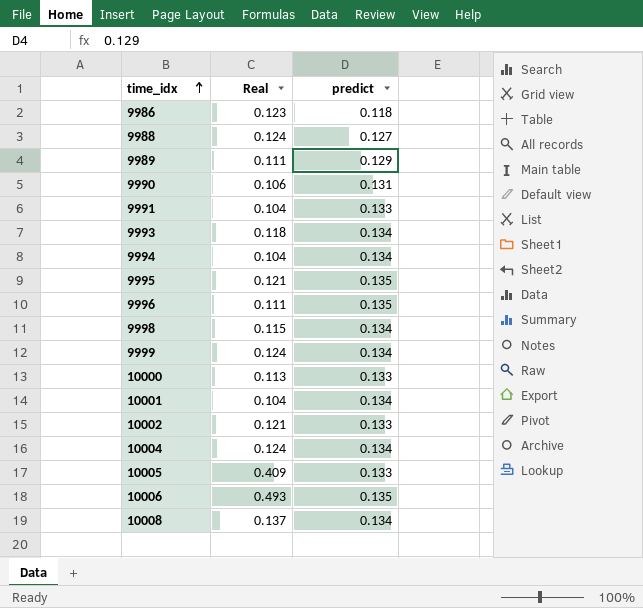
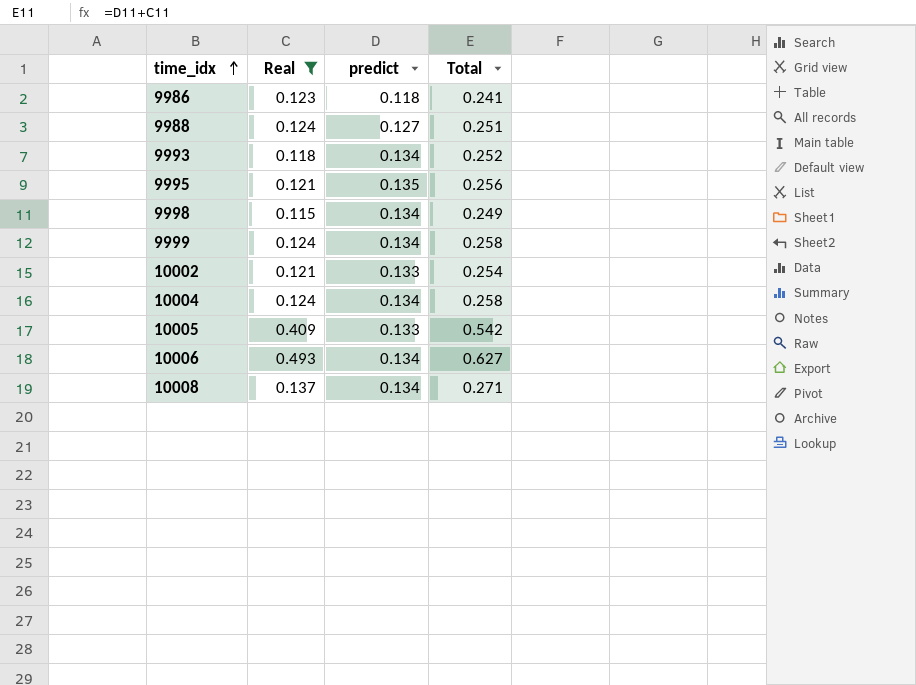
filter: none -> Real >= 0.115
column Total | formula: none -> [Real] + [predict]
10006 | predict: 0.135 -> 0.134

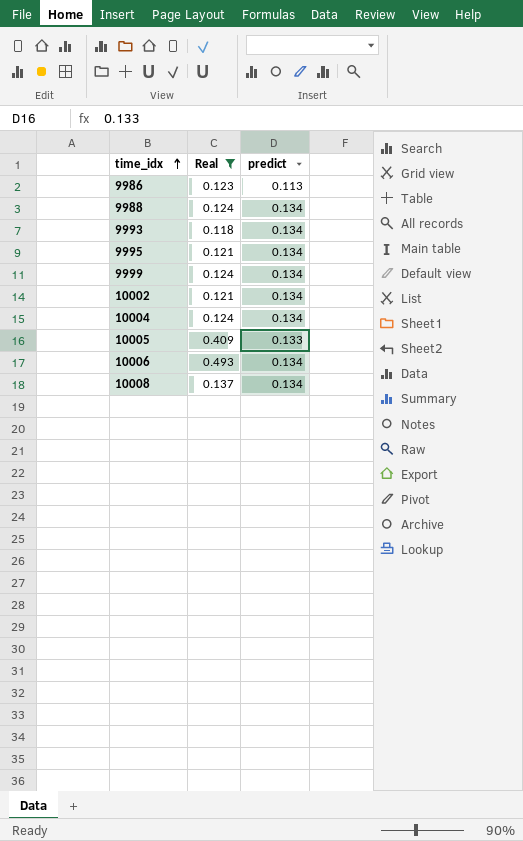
column Total | formula: [Real] + [predict] -> none
row 9998: 0.115 | 0.134 | 0.249 -> none
9986 | predict: 0.118 -> 0.113
9988 | predict: 0.127 -> 0.134
9995 | predict: 0.135 -> 0.134
10002 | predict: 0.133 -> 0.134

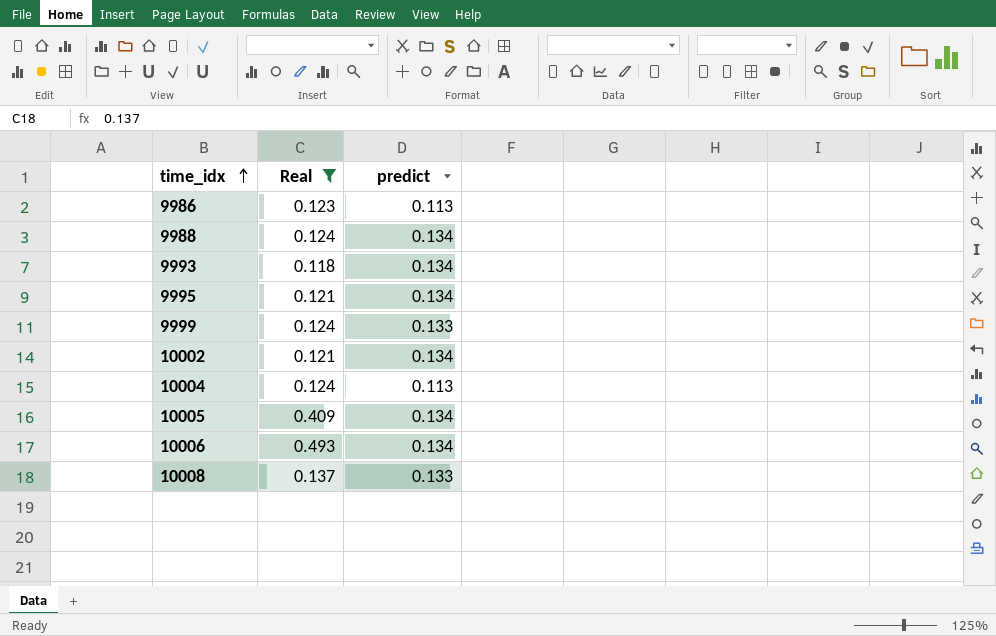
9999 | predict: 0.134 -> 0.133
10004 | predict: 0.134 -> 0.113
10005 | predict: 0.133 -> 0.134
10008 | predict: 0.134 -> 0.133

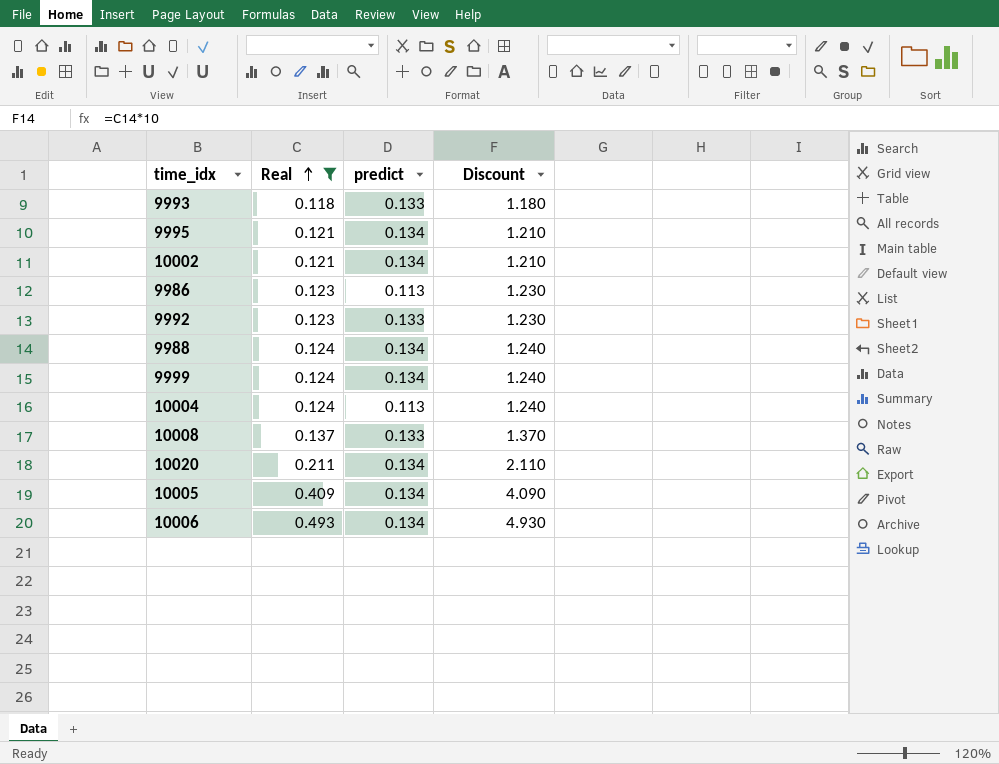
row order: time_idx ascending -> Real ascending
column Discount | formula: none -> [Real] * 10
9993 | predict: 0.134 -> 0.133
row 9992: none -> 0.123 | 0.133 | 1.230
9999 | predict: 0.133 -> 0.134
row 10020: none -> 0.211 | 0.134 | 2.110

